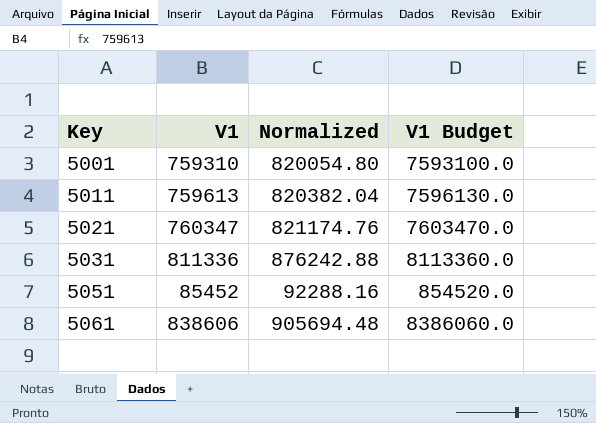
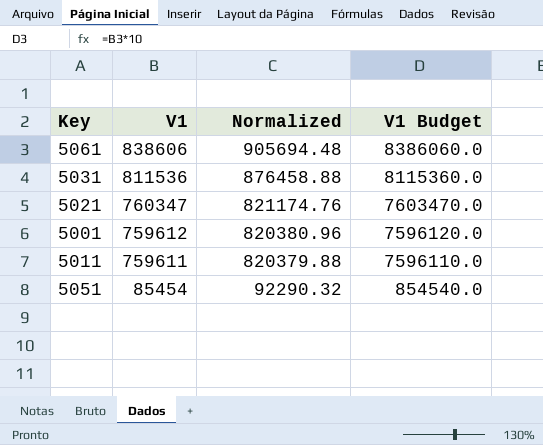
row order: Key ascending -> V1 descending
5031 | V1: 811336 -> 811536
5031 | Normalized: 876242.88 -> 876458.88
5031 | V1 Budget: 8113360.0 -> 8115360.0
5001 | V1: 759310 -> 759612
5001 | Normalized: 820054.80 -> 820380.96
5001 | V1 Budget: 7593100.0 -> 7596120.0
5011 | V1: 759613 -> 759611
5011 | Normalized: 820382.04 -> 820379.88
5011 | V1 Budget: 7596130.0 -> 7596110.0
5051 | V1: 85452 -> 85454
5051 | Normalized: 92288.16 -> 92290.32
5051 | V1 Budget: 854520.0 -> 854540.0

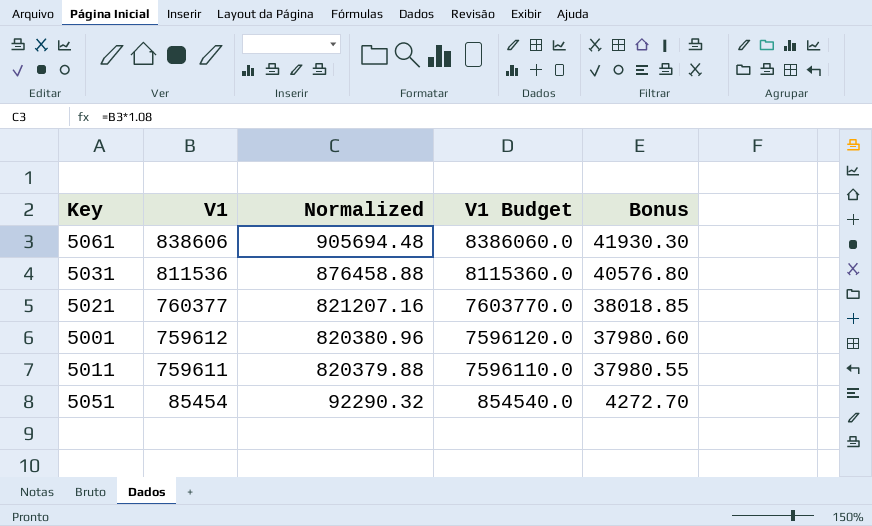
column Bonus | formula: none -> [V1] * 0.05
5021 | V1: 760347 -> 760377
5021 | Normalized: 821174.76 -> 821207.16
5021 | V1 Budget: 7603470.0 -> 7603770.0

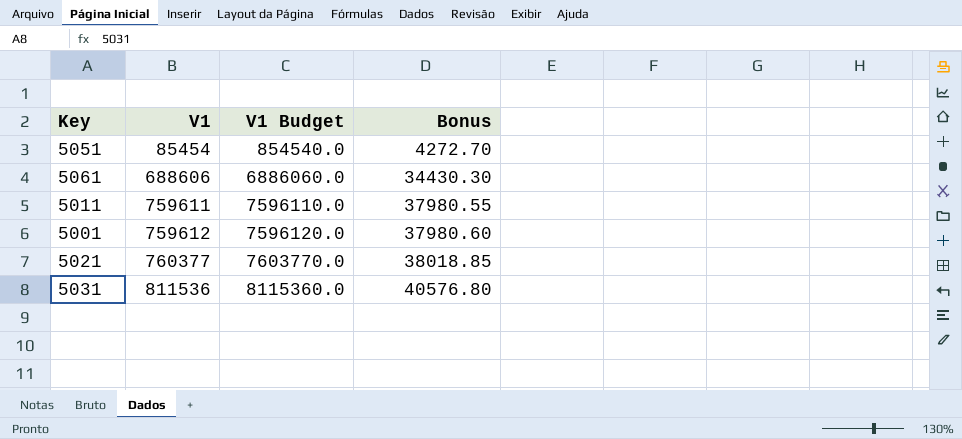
row order: V1 descending -> V1 ascending
column Normalized | formula: [V1] * 1.08 -> none
5061 | V1: 838606 -> 688606
5061 | V1 Budget: 8386060.0 -> 6886060.0
5061 | Bonus: 41930.30 -> 34430.30

